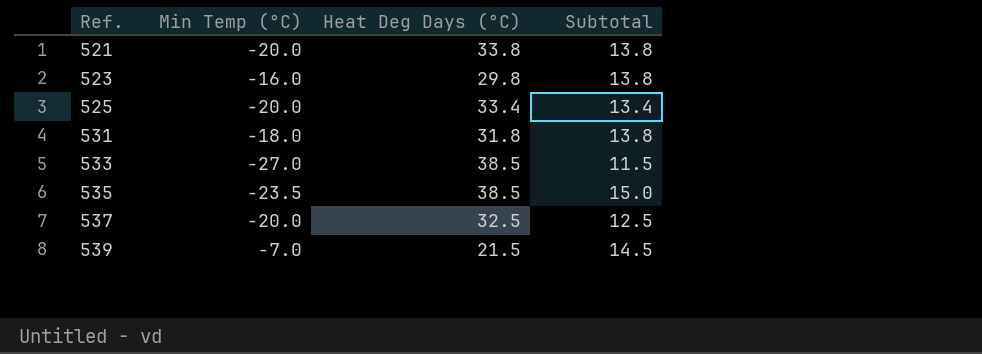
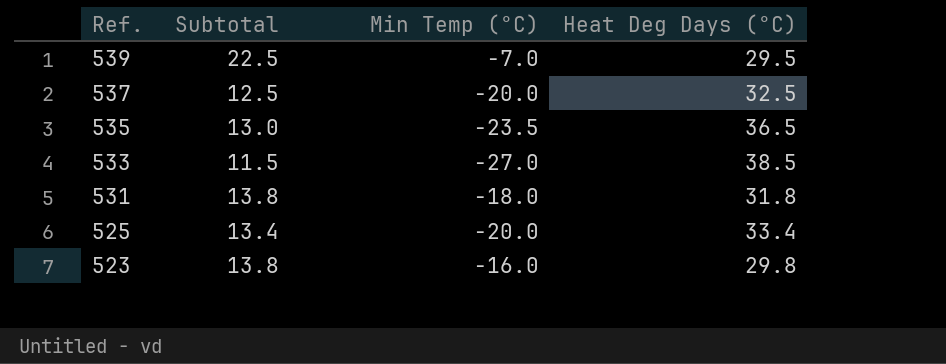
row order: Ref. ascending -> Ref. descending
column Subtotal | position: 4 -> 2
row 521: -20.0 | 33.8 | 13.8 -> none
539 | Subtotal: 14.5 -> 22.5
539 | Heat Deg Days (°C): 21.5 -> 29.5
535 | Subtotal: 15.0 -> 13.0
535 | Heat Deg Days (°C): 38.5 -> 36.5

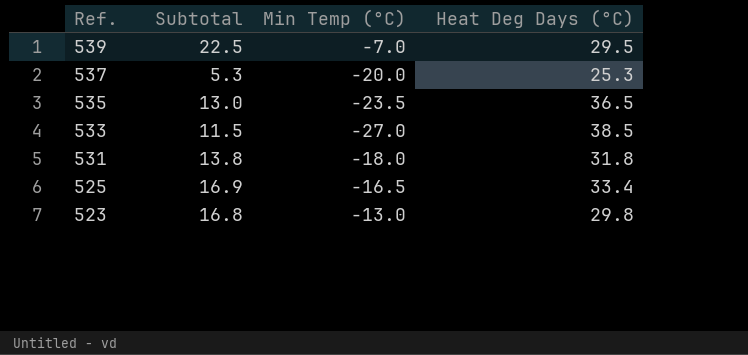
537 | Subtotal: 12.5 -> 5.3
537 | Heat Deg Days (°C): 32.5 -> 25.3
525 | Subtotal: 13.4 -> 16.9
525 | Min Temp (°C): -20.0 -> -16.5
523 | Subtotal: 13.8 -> 16.8
523 | Min Temp (°C): -16.0 -> -13.0

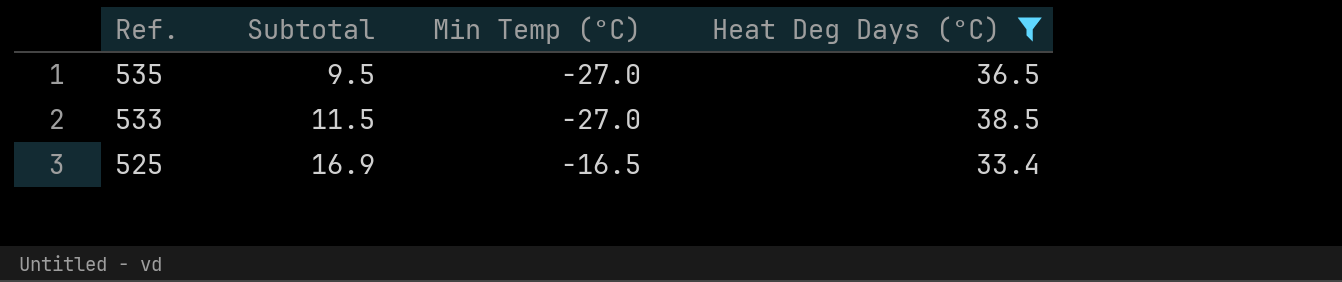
filter: none -> Heat Deg Days (°C) >= 33.4
535 | Subtotal: 13.0 -> 9.5
535 | Min Temp (°C): -23.5 -> -27.0

